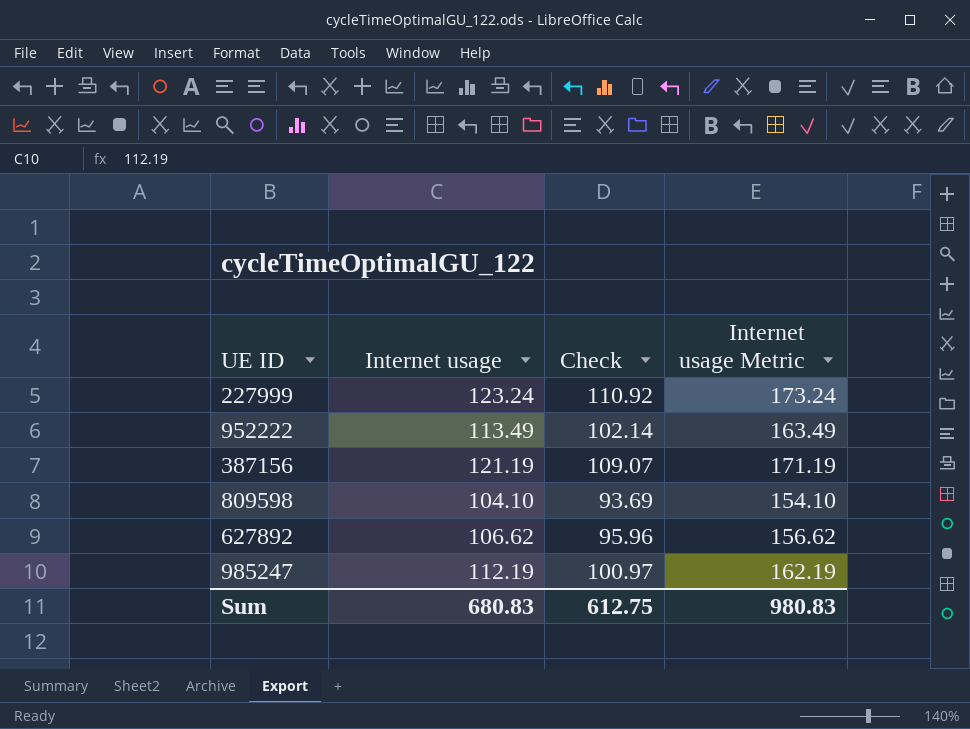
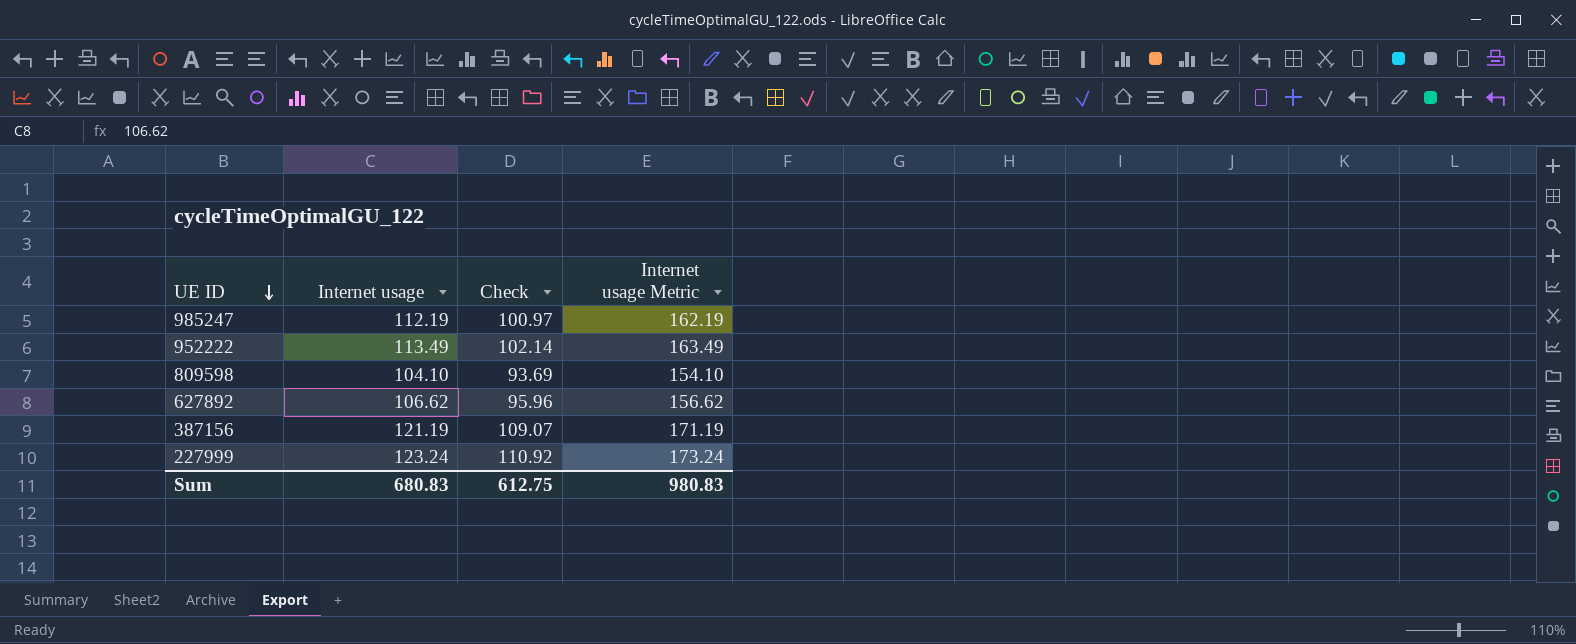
row order: none -> UE ID descending

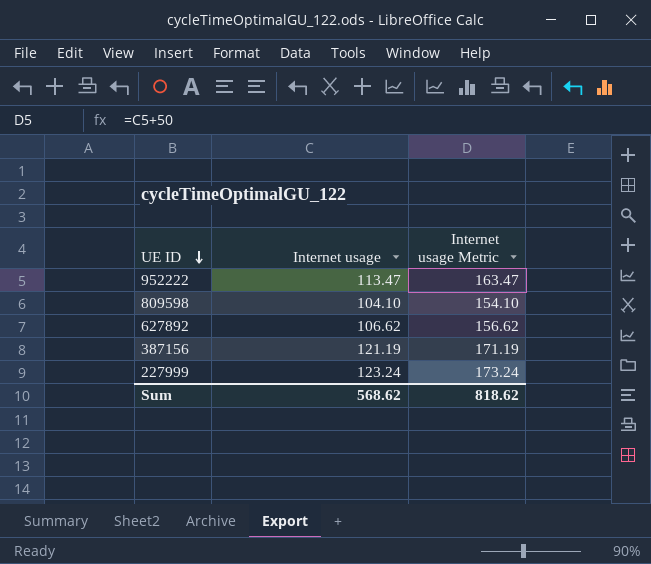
column Check | formula: [Internet usage] * 0.9 -> none
row 985247: 112.19 | 100.97 | 162.19 -> none
952222 | Internet usage: 113.49 -> 113.47
952222 | Internet usage Metric: 163.49 -> 163.47
Sum | Internet usage: 680.83 -> 568.62
Sum | Internet usage Metric: 980.83 -> 818.62

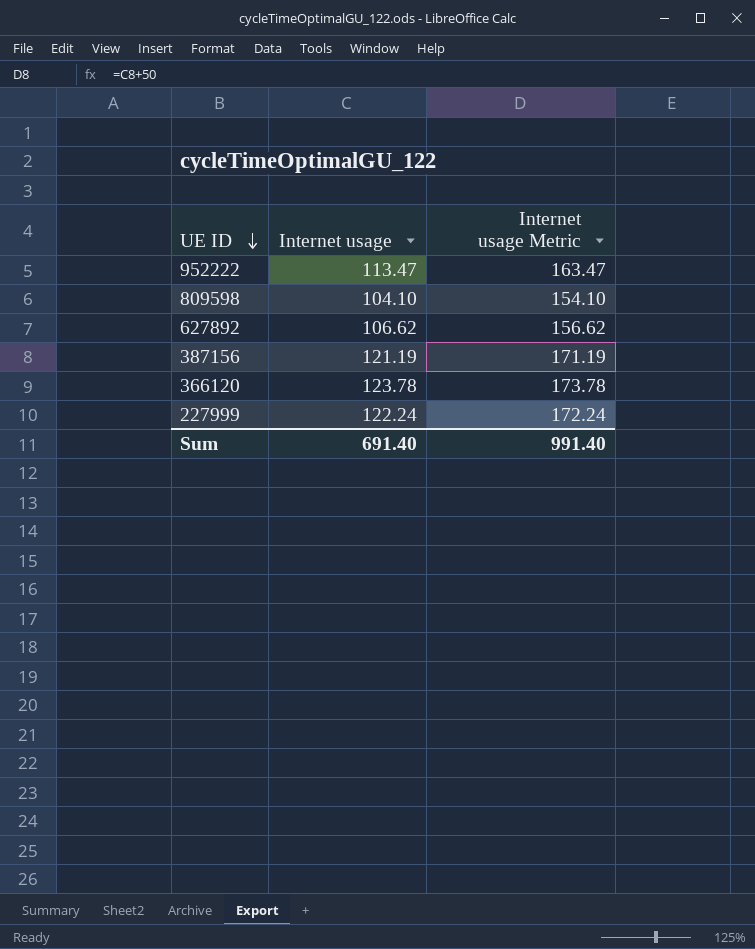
row 366120: none -> 123.78 | 173.78
227999 | Internet usage: 123.24 -> 122.24
227999 | Internet usage Metric: 173.24 -> 172.24
Sum | Internet usage: 568.62 -> 691.40
Sum | Internet usage Metric: 818.62 -> 991.40

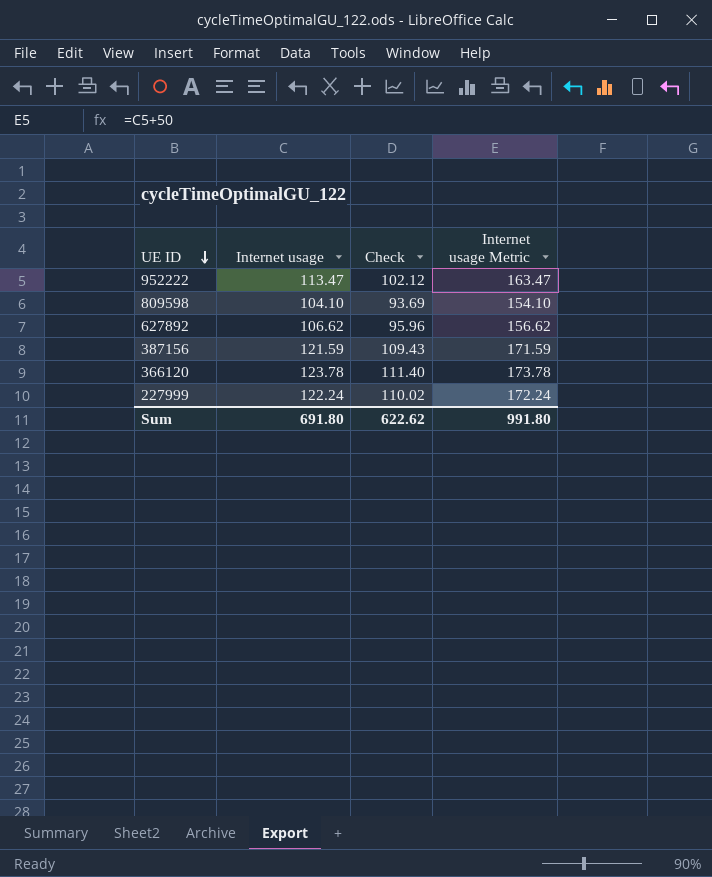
column Check | formula: none -> [Internet usage] * 0.9
387156 | Internet usage: 121.19 -> 121.59
387156 | Internet usage Metric: 171.19 -> 171.59
Sum | Internet usage: 691.40 -> 691.80
Sum | Internet usage Metric: 991.40 -> 991.80

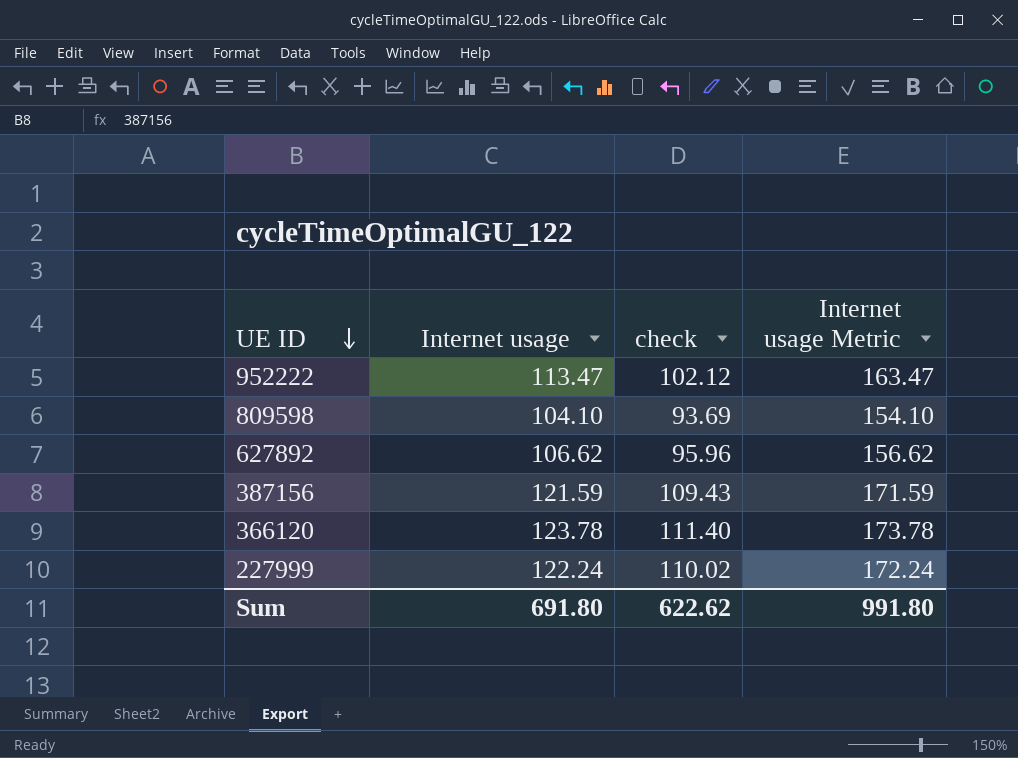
column name: Check -> check

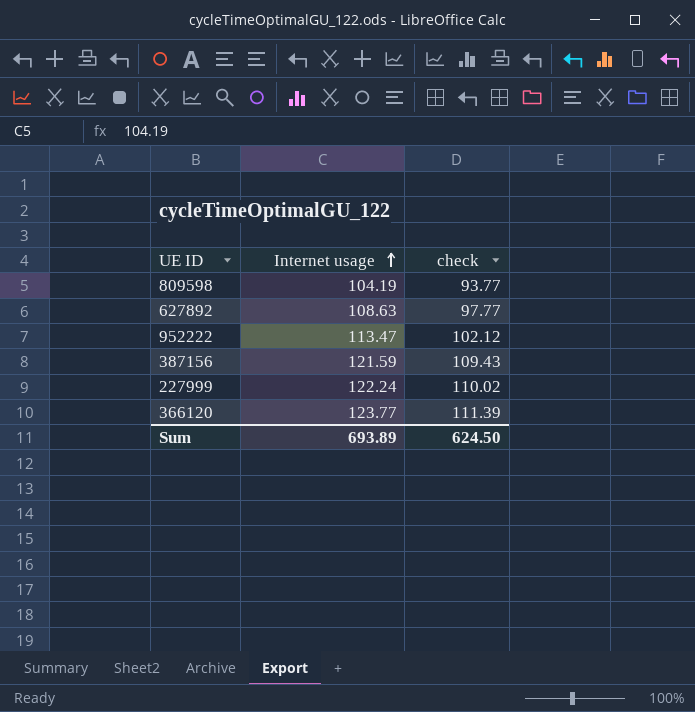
row order: UE ID descending -> Internet usage ascending
column Internet usage Metric | formula: [Internet usage] + 50 -> none
809598 | Internet usage: 104.10 -> 104.19
809598 | check: 93.69 -> 93.77
627892 | Internet usage: 106.62 -> 108.63
627892 | check: 95.96 -> 97.77
366120 | Internet usage: 123.78 -> 123.77
366120 | check: 111.40 -> 111.39
Sum | Internet usage: 691.80 -> 693.89
Sum | check: 622.62 -> 624.50

